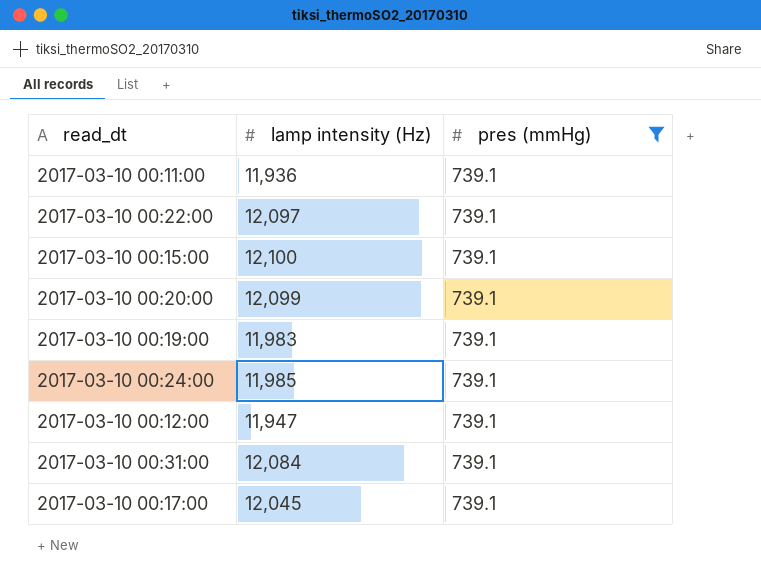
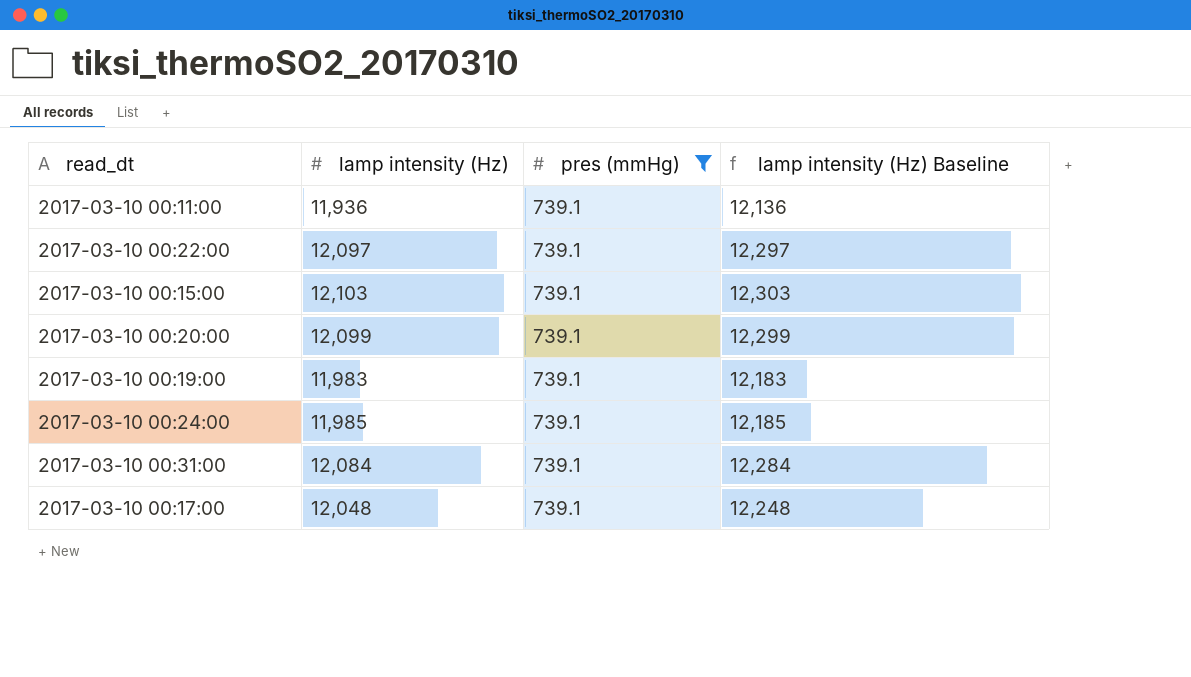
column lamp intensity (Hz) Baseline | formula: none -> [lamp intensity (Hz)] + 200
row 2017-03-10 00:12:00: 11,947 | 739.1 -> none
2017-03-10 00:15:00 | lamp intensity (Hz): 12,100 -> 12,103
2017-03-10 00:17:00 | lamp intensity (Hz): 12,045 -> 12,048

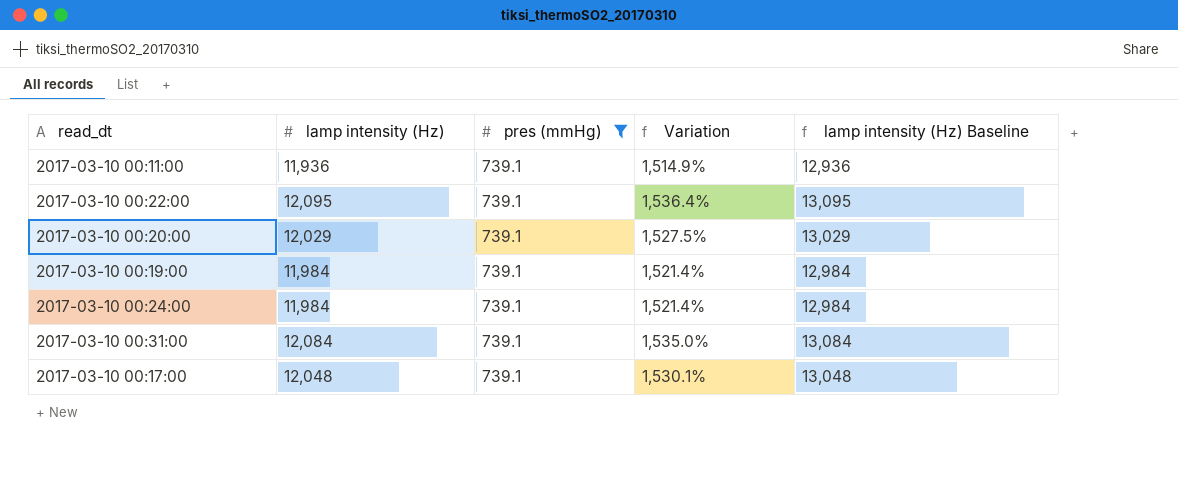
column Variation | formula: none -> ([lamp intensity (Hz)] - [pres (mmHg)]) / [pres (mmHg)]
column lamp intensity (Hz) Baseline | formula: [lamp intensity (Hz)] + 200 -> [lamp intensity (Hz)] + 1000
row 2017-03-10 00:15:00: 12,103 | 739.1 | 12,303 -> none
2017-03-10 00:22:00 | lamp intensity (Hz): 12,097 -> 12,095
2017-03-10 00:20:00 | lamp intensity (Hz): 12,099 -> 12,029
2017-03-10 00:19:00 | lamp intensity (Hz): 11,983 -> 11,984
2017-03-10 00:24:00 | lamp intensity (Hz): 11,985 -> 11,984

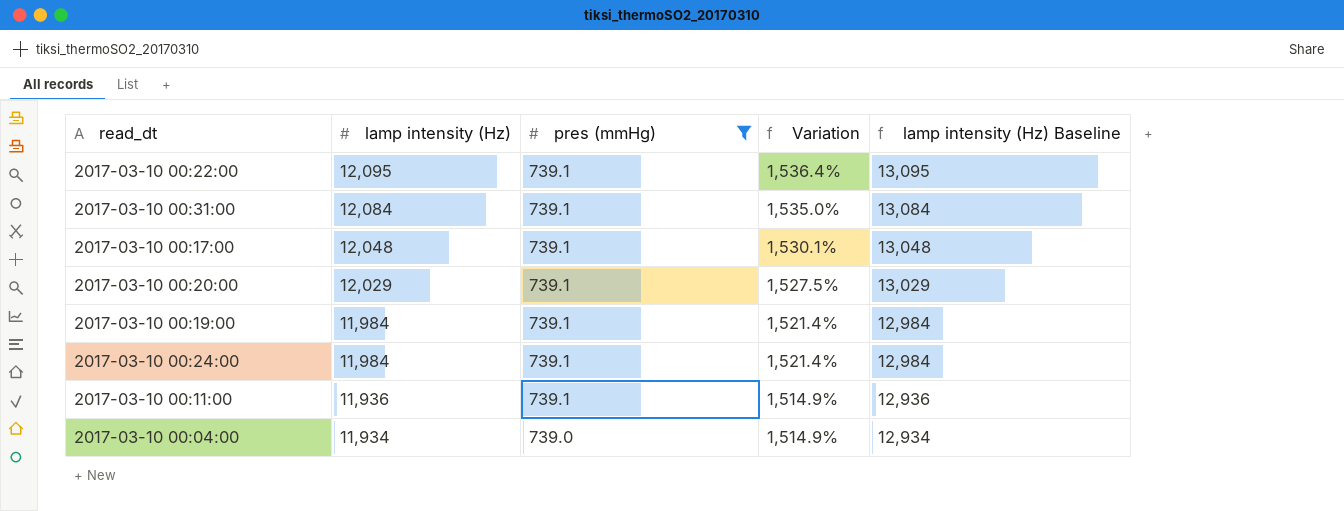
row order: none -> lamp intensity (Hz) descending
row 2017-03-10 00:04:00: none -> 11,934 | 739.0 | 1,514.9% | 12,934

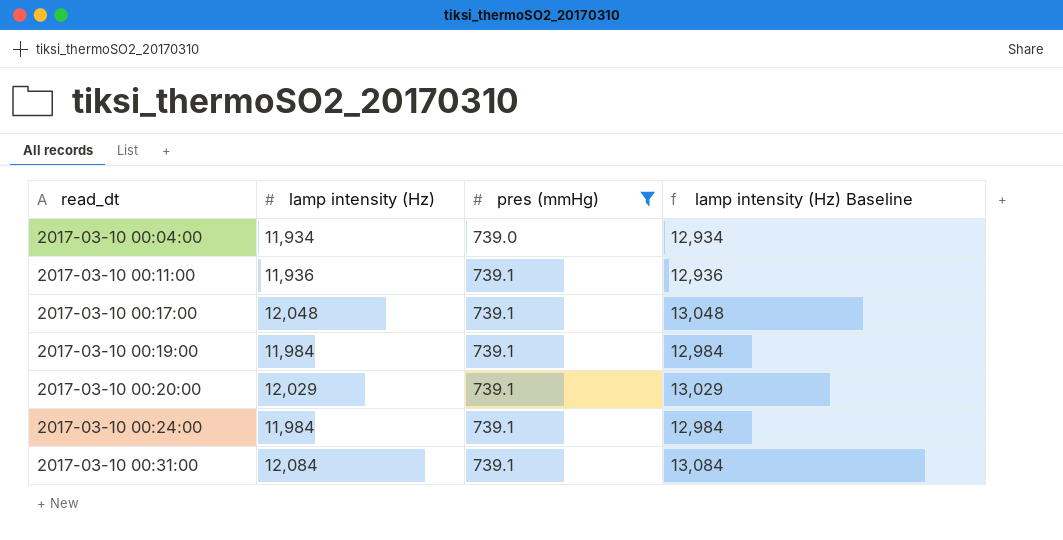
row order: lamp intensity (Hz) descending -> read_dt ascending
column Variation | formula: ([lamp intensity (Hz)] - [pres (mmHg)]) / [pres (mmHg)] -> none
row 2017-03-10 00:22:00: 12,095 | 739.1 | 1,536.4% | 13,095 -> none

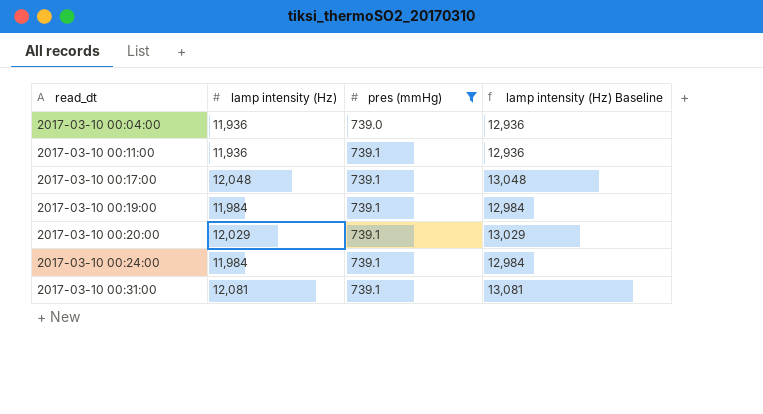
2017-03-10 00:04:00 | lamp intensity (Hz): 11,934 -> 11,936
2017-03-10 00:04:00 | lamp intensity (Hz) Baseline: 12,934 -> 12,936
2017-03-10 00:31:00 | lamp intensity (Hz): 12,084 -> 12,081
2017-03-10 00:31:00 | lamp intensity (Hz) Baseline: 13,084 -> 13,081

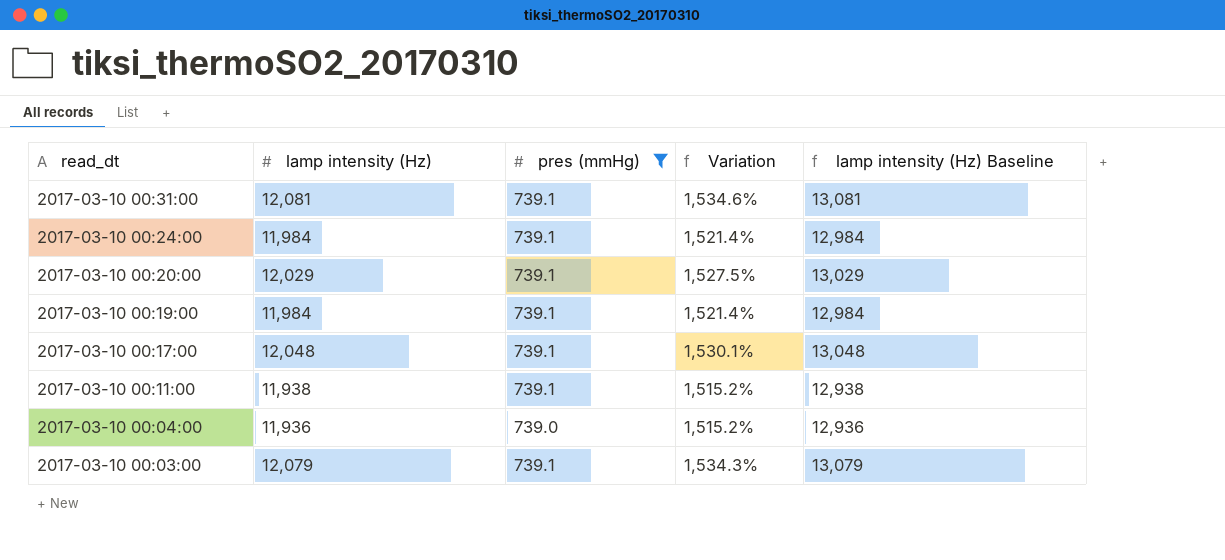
row order: read_dt ascending -> read_dt descending
column Variation | formula: none -> ([lamp intensity (Hz)] - [pres (mmHg)]) / [pres (mmHg)]
2017-03-10 00:11:00 | lamp intensity (Hz): 11,936 -> 11,938
2017-03-10 00:11:00 | lamp intensity (Hz) Baseline: 12,936 -> 12,938
row 2017-03-10 00:03:00: none -> 12,079 | 739.1 | 1,534.3% | 13,079

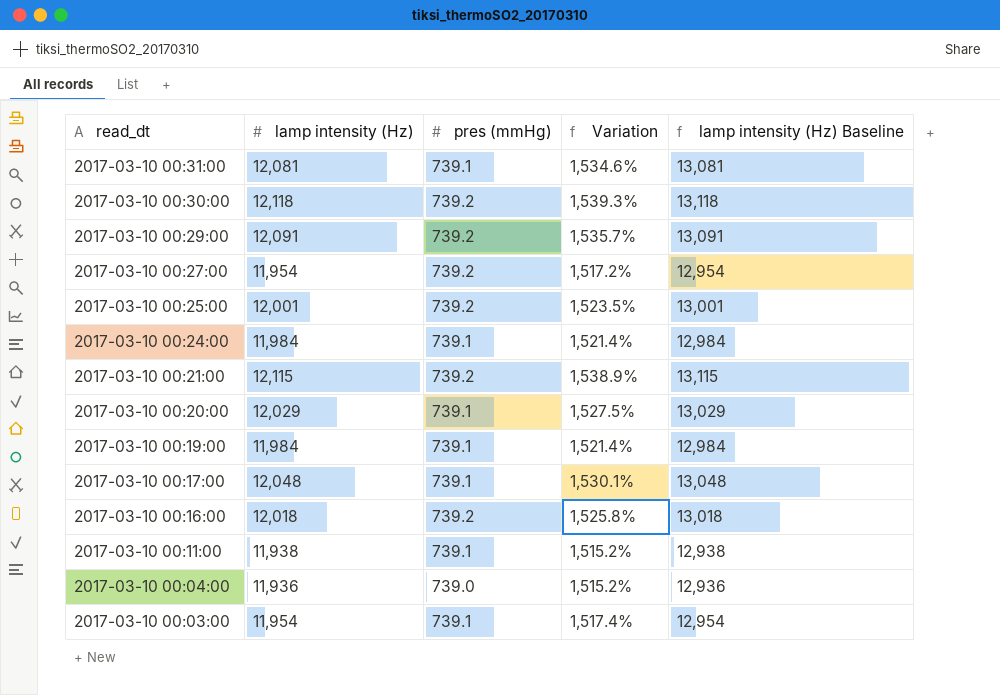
filter: pres (mmHg) != 739.2 -> none
2017-03-10 00:03:00 | lamp intensity (Hz): 12,079 -> 11,954
2017-03-10 00:03:00 | Variation: 1,534.3% -> 1,517.4%
2017-03-10 00:03:00 | lamp intensity (Hz) Baseline: 13,079 -> 12,954

